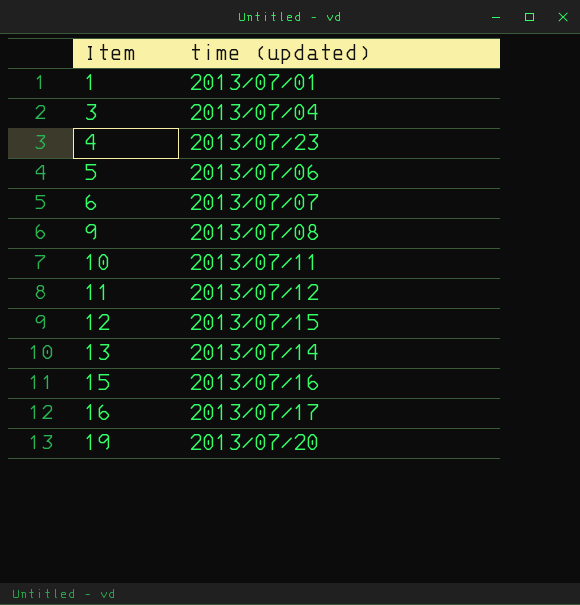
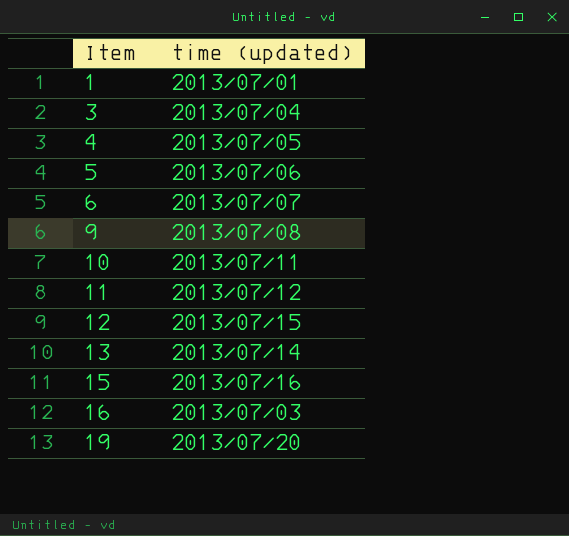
4 | time (updated): 2013/07/23 -> 2013/07/05
16 | time (updated): 2013/07/17 -> 2013/07/03

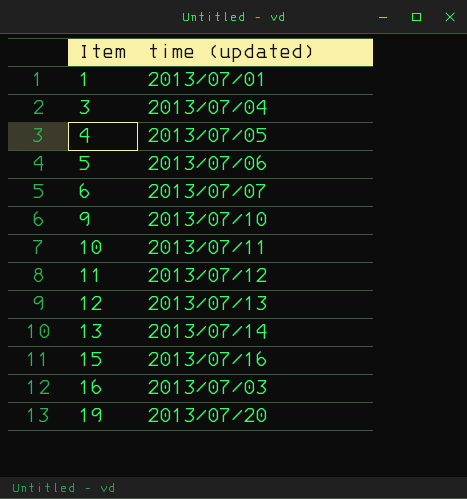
9 | time (updated): 2013/07/08 -> 2013/07/10
12 | time (updated): 2013/07/15 -> 2013/07/13

